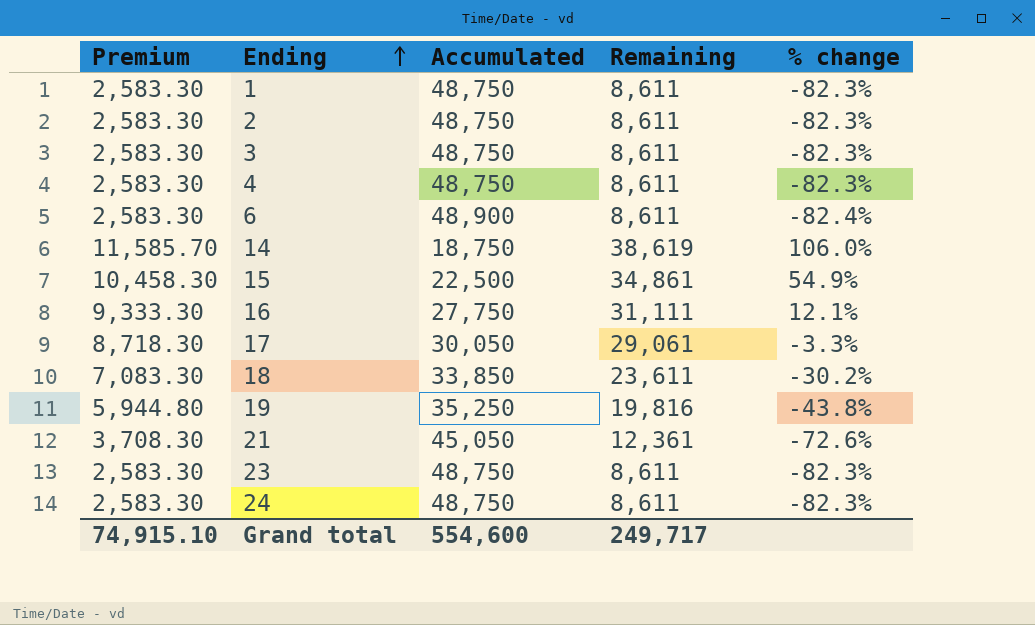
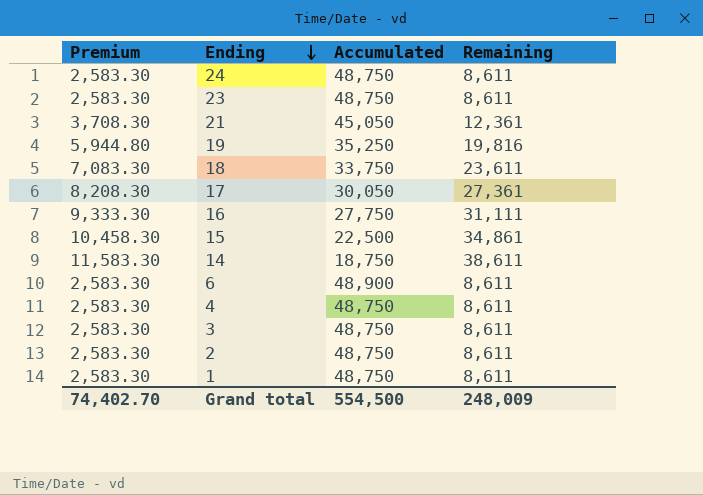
row order: Ending ascending -> Ending descending
column % change | formula: ([Remaining] - [Accumulated]) / [Accumulated] -> none
18 | Accumulated: 33,850 -> 33,750
17 | Premium: 8,718.30 -> 8,208.30
17 | Remaining: 29,061 -> 27,361
14 | Premium: 11,585.70 -> 11,583.30
14 | Remaining: 38,619 -> 38,611
Grand total | Premium: 74,915.10 -> 74,402.70
Grand total | Accumulated: 554,600 -> 554,500
Grand total | Remaining: 249,717 -> 248,009

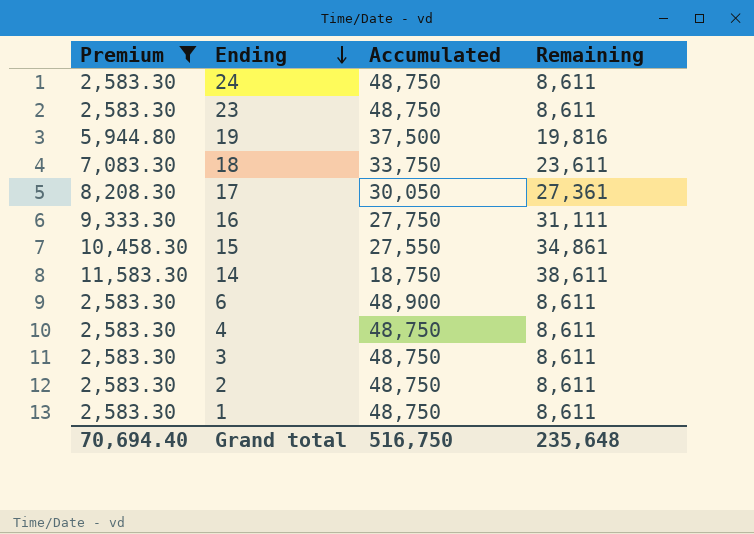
filter: none -> Premium != 3,708.30
19 | Accumulated: 35,250 -> 37,500
15 | Accumulated: 22,500 -> 27,550
Grand total | Premium: 74,402.70 -> 70,694.40
Grand total | Accumulated: 554,500 -> 516,750
Grand total | Remaining: 248,009 -> 235,648

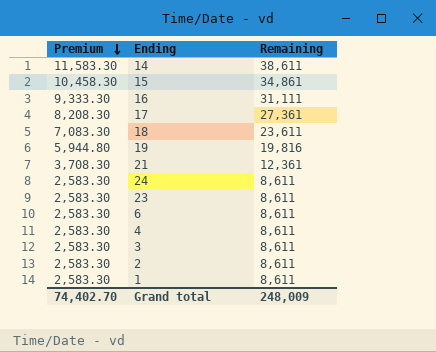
filter: Premium != 3,708.30 -> none
row order: Ending descending -> Premium descending
column Accumulated | position: 3 -> none
Grand total | Premium: 70,694.40 -> 74,402.70
Grand total | Remaining: 235,648 -> 248,009

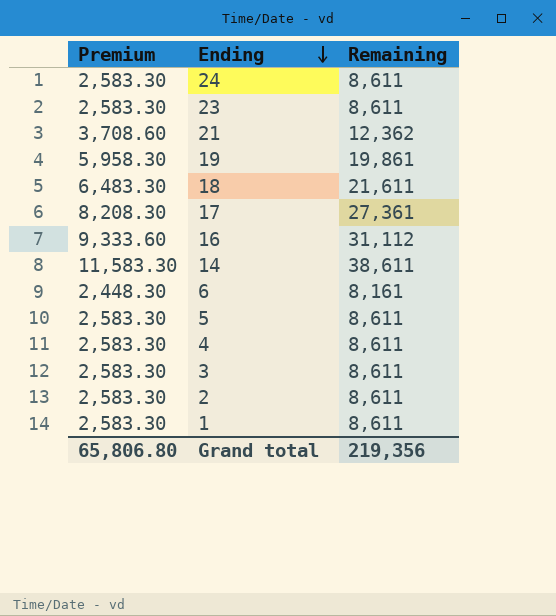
row order: Premium descending -> Ending descending
row 15: 10,458.30 | 34,861 -> none
21 | Premium: 3,708.30 -> 3,708.60
21 | Remaining: 12,361 -> 12,362
19 | Premium: 5,944.80 -> 5,958.30
19 | Remaining: 19,816 -> 19,861
18 | Premium: 7,083.30 -> 6,483.30
18 | Remaining: 23,611 -> 21,611
16 | Premium: 9,333.30 -> 9,333.60
16 | Remaining: 31,111 -> 31,112
6 | Premium: 2,583.30 -> 2,448.30
6 | Remaining: 8,611 -> 8,161
row 5: none -> 2,583.30 | 8,611
Grand total | Premium: 74,402.70 -> 65,806.80
Grand total | Remaining: 248,009 -> 219,356

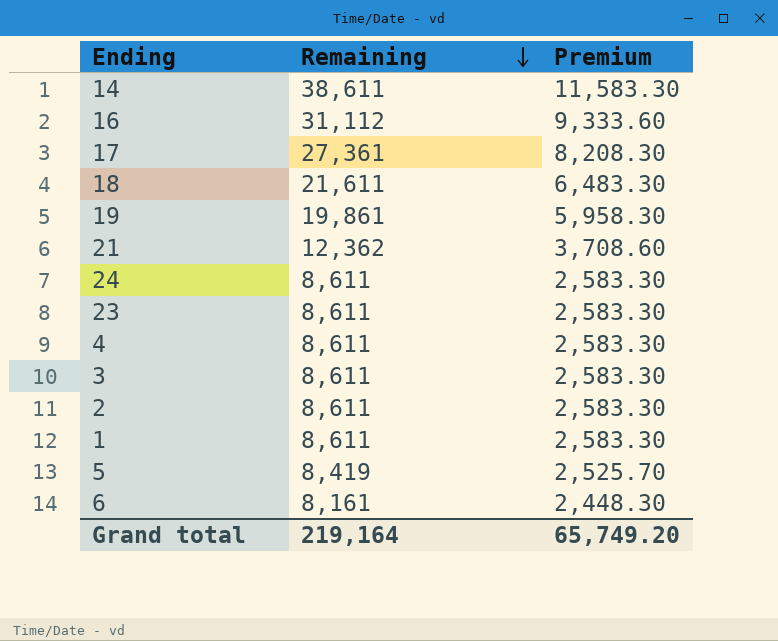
row order: Ending descending -> Remaining descending
column Premium | position: 1 -> 3
5 | Remaining: 8,611 -> 8,419
5 | Premium: 2,583.30 -> 2,525.70
Grand total | Remaining: 219,356 -> 219,164
Grand total | Premium: 65,806.80 -> 65,749.20

